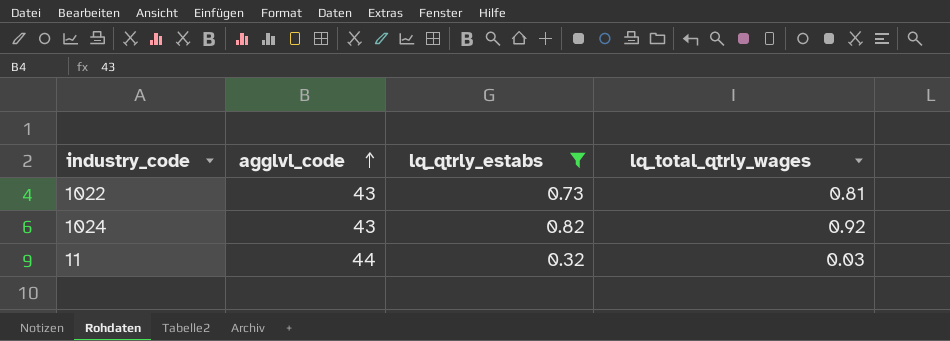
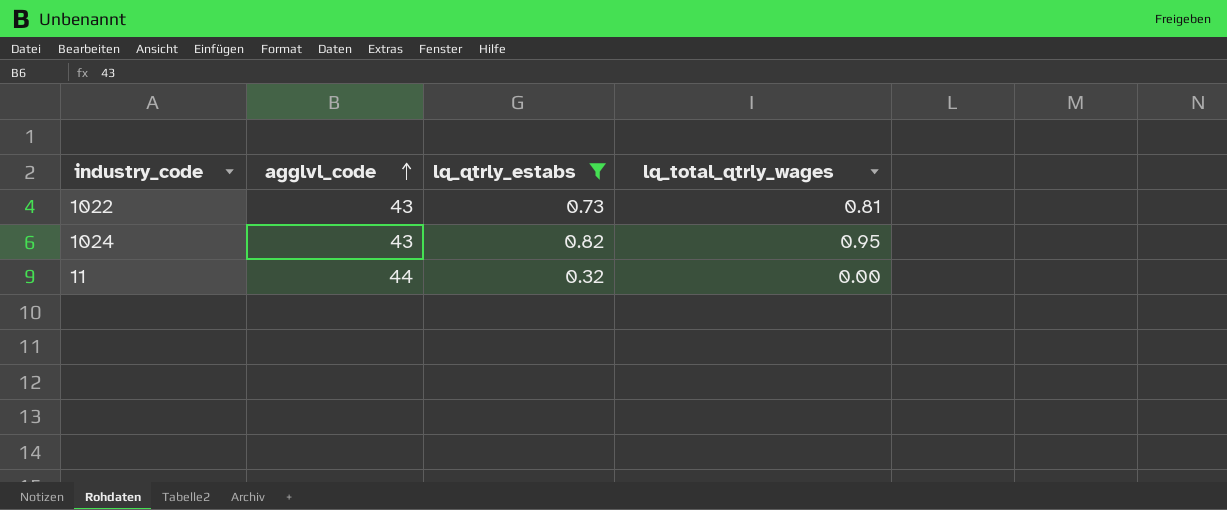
1024 | lq_total_qtrly_wages: 0.92 -> 0.95
11 | lq_total_qtrly_wages: 0.03 -> 0.00

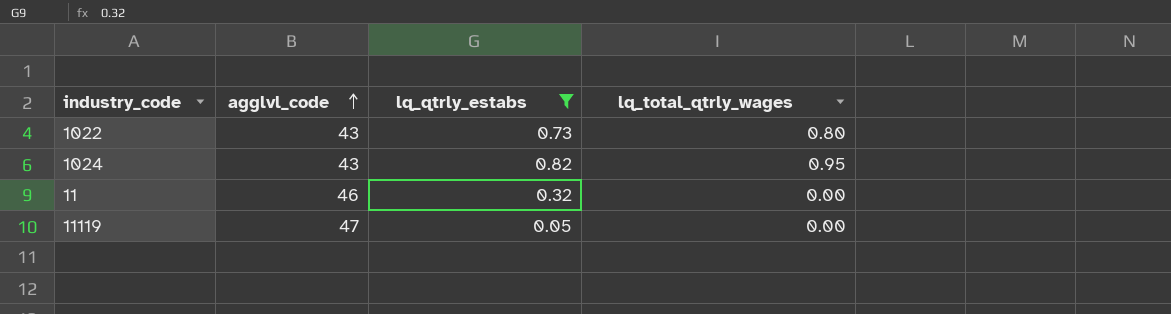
1022 | lq_total_qtrly_wages: 0.81 -> 0.80
11 | agglvl_code: 44 -> 46
row 11119: none -> 47 | 0.05 | 0.00

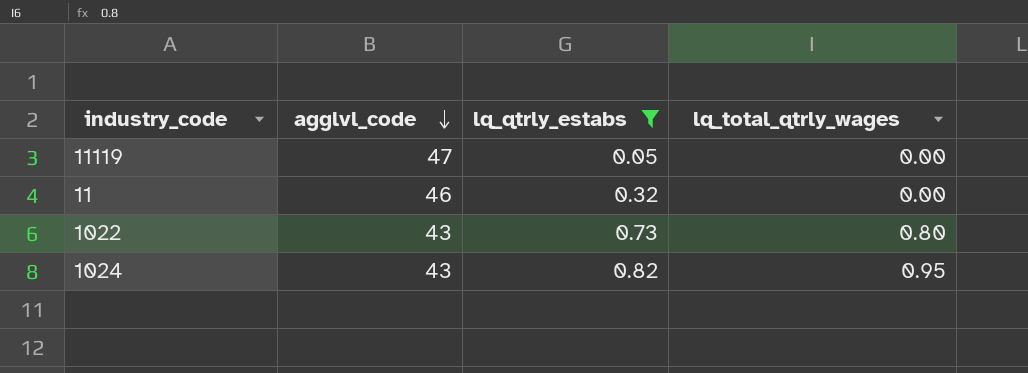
row order: agglvl_code ascending -> agglvl_code descending

